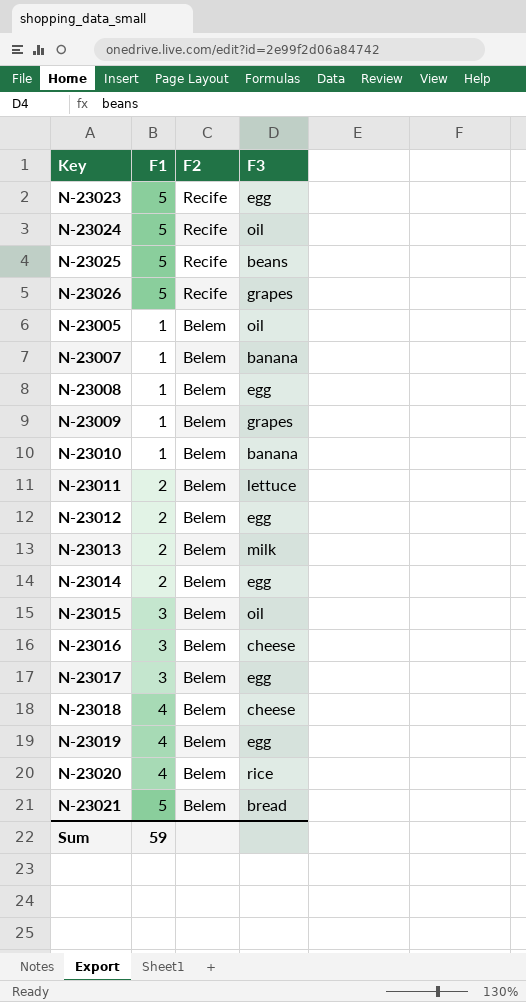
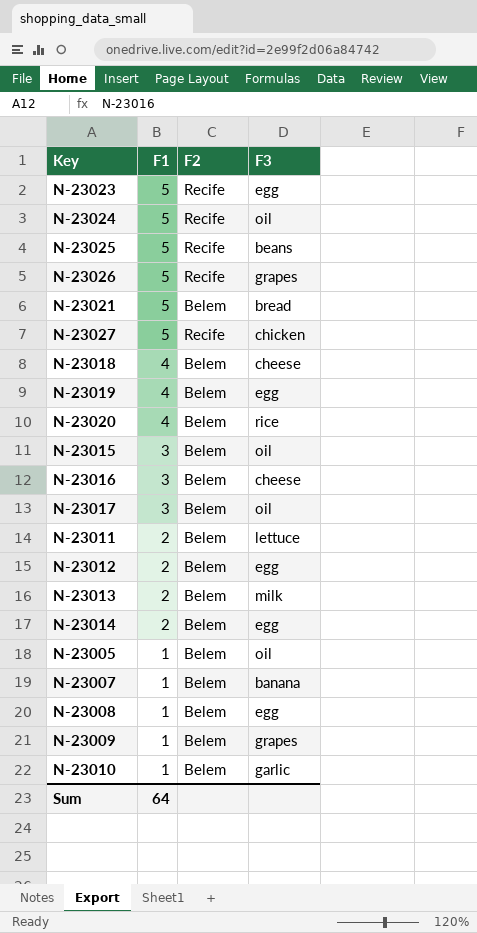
row order: F2 descending -> F1 descending
row N-23027: none -> 5 | Recife | chicken
N-23017 | F3: egg -> oil
N-23010 | F3: banana -> garlic
Sum | F1: 59 -> 64

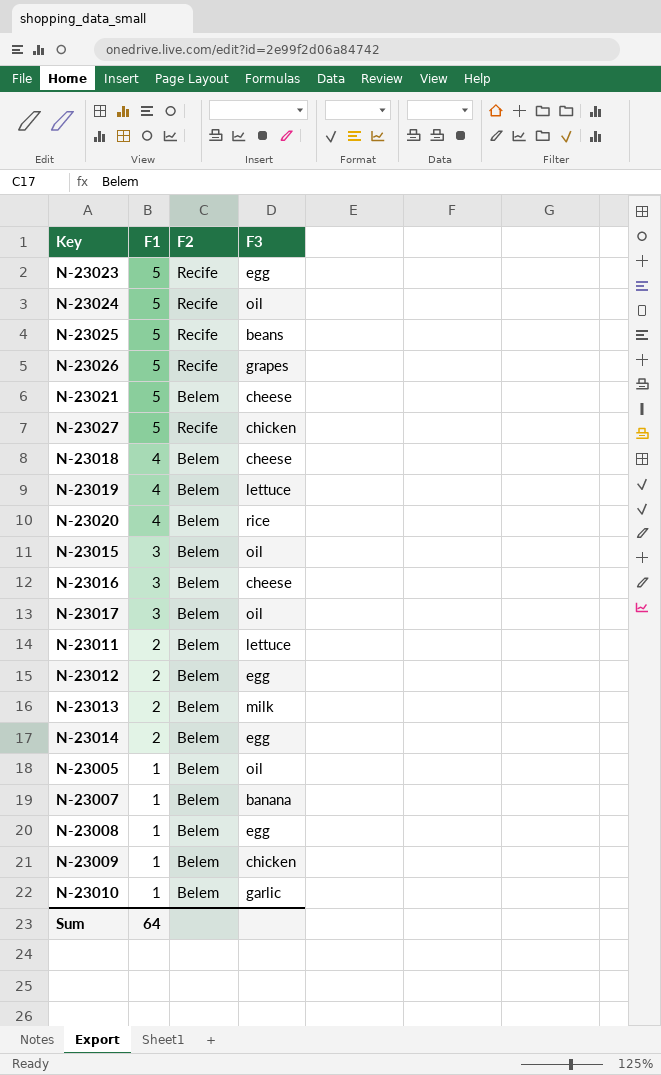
N-23021 | F3: bread -> cheese
N-23019 | F3: egg -> lettuce
N-23009 | F3: grapes -> chicken

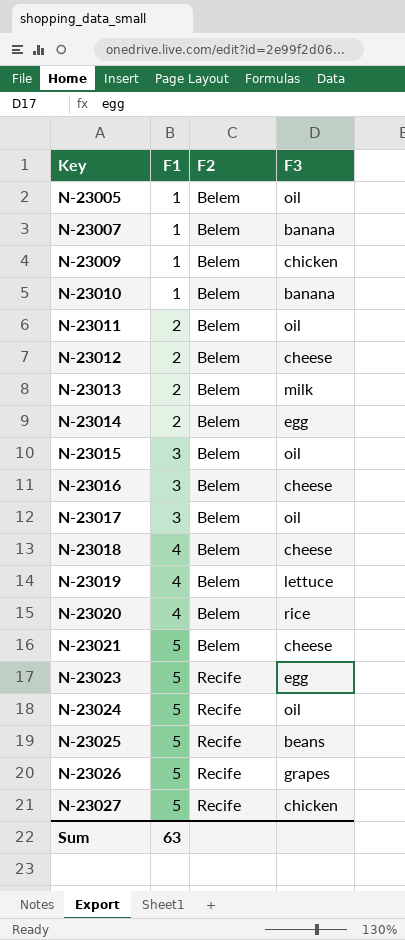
row order: F1 descending -> Key ascending
row N-23008: 1 | Belem | egg -> none
N-23010 | F3: garlic -> banana
N-23011 | F3: lettuce -> oil
N-23012 | F3: egg -> cheese
Sum | F1: 64 -> 63

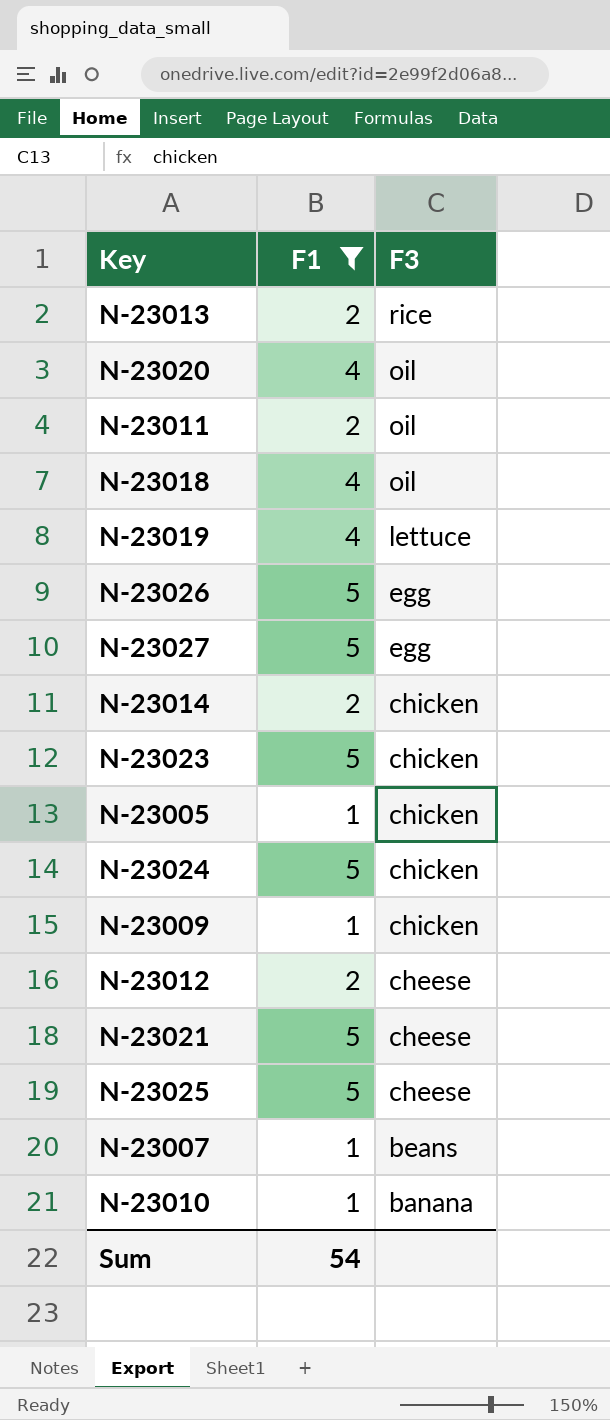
filter: none -> F1 != 3
row order: Key ascending -> F3 descending
column F2 | position: 3 -> none
N-23013 | F3: milk -> rice
N-23020 | F3: rice -> oil
N-23018 | F3: cheese -> oil
N-23026 | F3: grapes -> egg
N-23027 | F3: chicken -> egg
N-23014 | F3: egg -> chicken
N-23023 | F3: egg -> chicken
N-23005 | F3: oil -> chicken
N-23024 | F3: oil -> chicken
N-23025 | F3: beans -> cheese
N-23007 | F3: banana -> beans
Sum | F1: 63 -> 54

